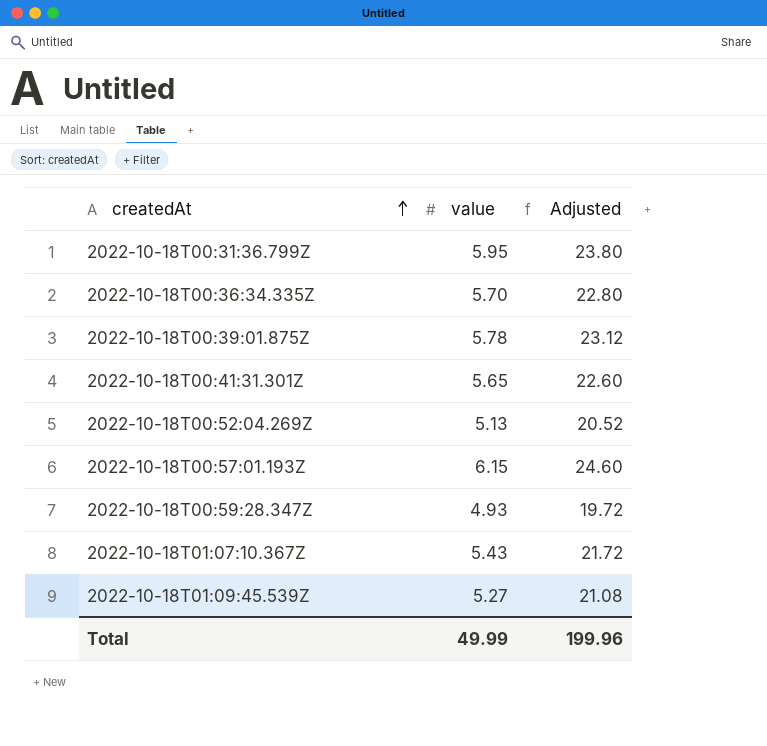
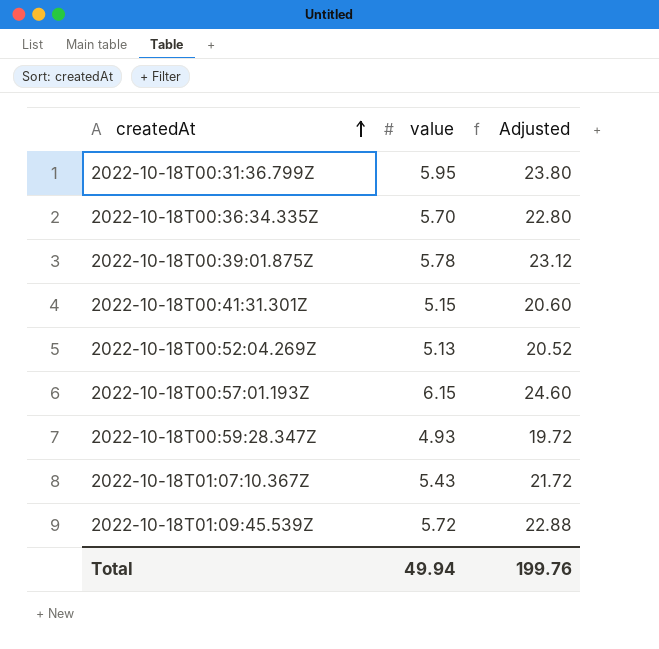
2022-10-18T00:41:31.301Z | value: 5.65 -> 5.15
2022-10-18T00:41:31.301Z | Adjusted: 22.60 -> 20.60
2022-10-18T01:09:45.539Z | value: 5.27 -> 5.72
2022-10-18T01:09:45.539Z | Adjusted: 21.08 -> 22.88
Total | value: 49.99 -> 49.94
Total | Adjusted: 199.96 -> 199.76

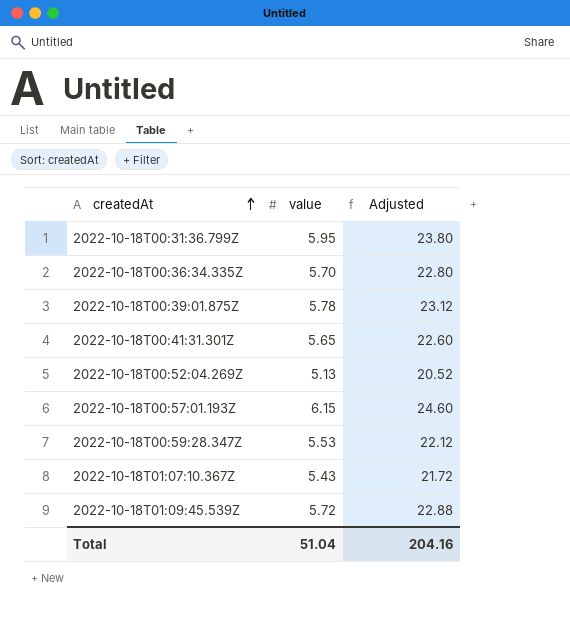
2022-10-18T00:41:31.301Z | value: 5.15 -> 5.65
2022-10-18T00:41:31.301Z | Adjusted: 20.60 -> 22.60
2022-10-18T00:59:28.347Z | value: 4.93 -> 5.53
2022-10-18T00:59:28.347Z | Adjusted: 19.72 -> 22.12
Total | value: 49.94 -> 51.04
Total | Adjusted: 199.76 -> 204.16

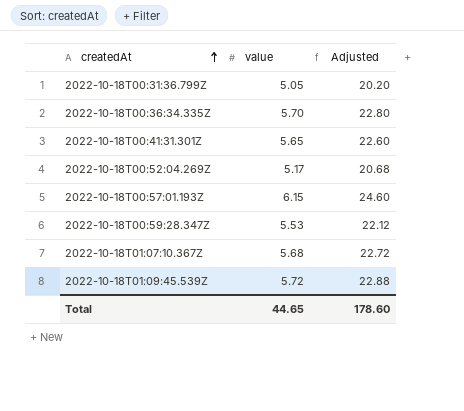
row 2022-10-18T00:39:01.875Z: 5.78 | 23.12 -> none
2022-10-18T00:31:36.799Z | value: 5.95 -> 5.05
2022-10-18T00:31:36.799Z | Adjusted: 23.80 -> 20.20
2022-10-18T00:52:04.269Z | value: 5.13 -> 5.17
2022-10-18T00:52:04.269Z | Adjusted: 20.52 -> 20.68
2022-10-18T01:07:10.367Z | value: 5.43 -> 5.68
2022-10-18T01:07:10.367Z | Adjusted: 21.72 -> 22.72
Total | value: 51.04 -> 44.65
Total | Adjusted: 204.16 -> 178.60

